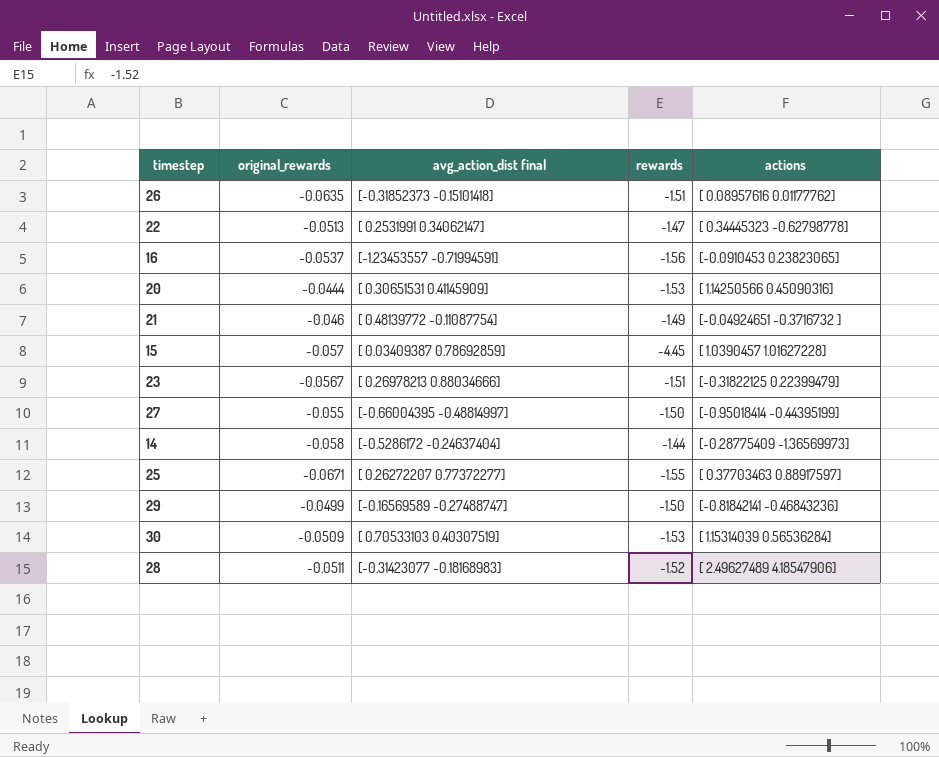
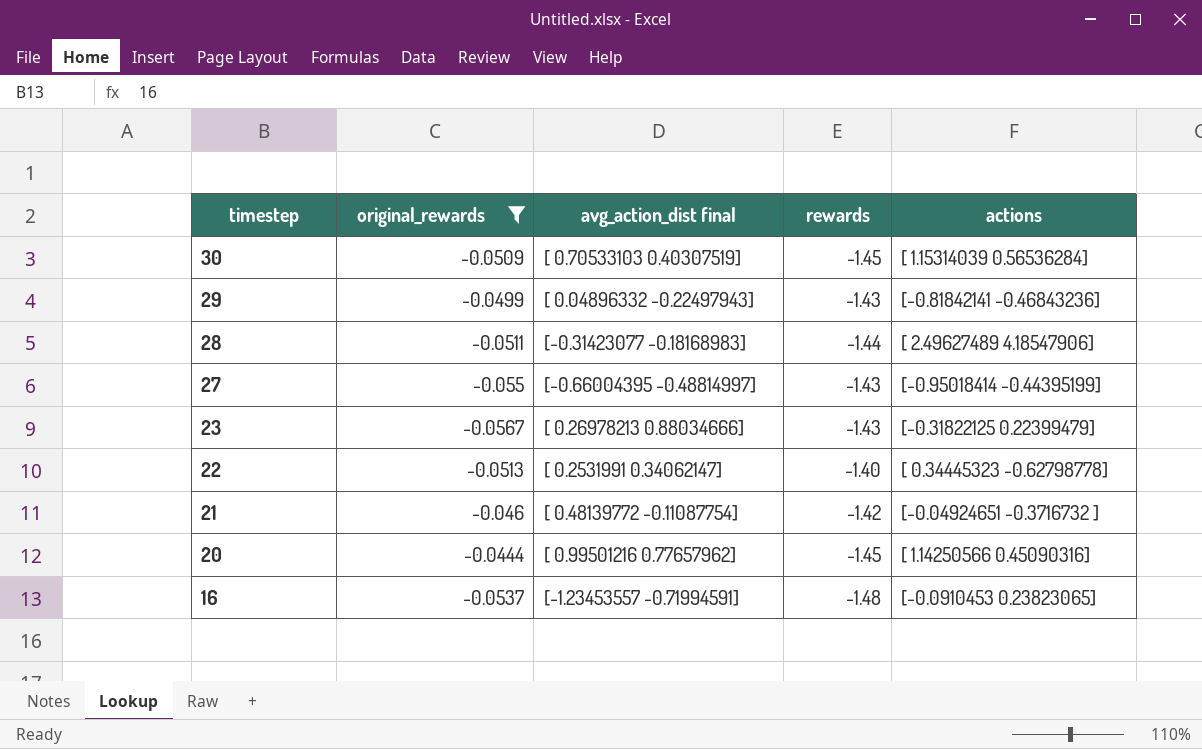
filter: none -> original_rewards >= -0.0567
row order: none -> timestep descending
30 | rewards: -1.53 -> -1.45
29 | avg_action_dist final: [-0.16569589 -0.27488747] -> [ 0.04896332 -0.22497943]
29 | rewards: -1.50 -> -1.43
28 | rewards: -1.52 -> -1.44
27 | rewards: -1.50 -> -1.43
23 | rewards: -1.51 -> -1.43
22 | rewards: -1.47 -> -1.40
21 | rewards: -1.49 -> -1.42
20 | avg_action_dist final: [ 0.30651531 0.41145909] -> [ 0.99501216 0.77657962]
20 | rewards: -1.53 -> -1.45
16 | rewards: -1.56 -> -1.48

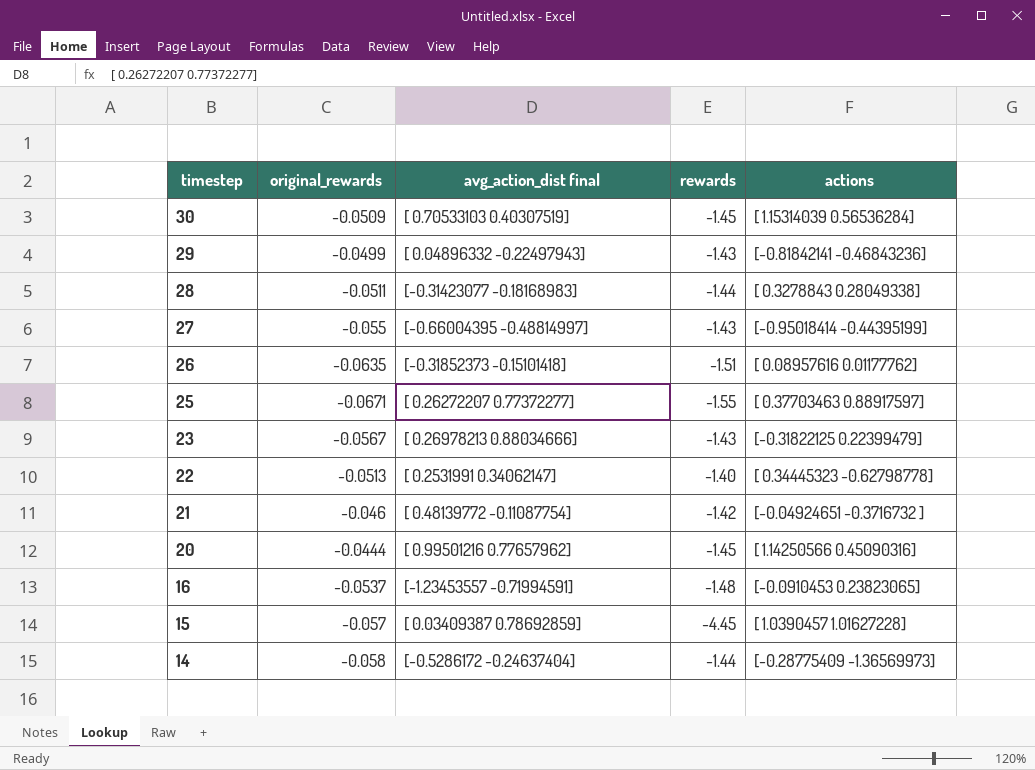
filter: original_rewards >= -0.0567 -> none
28 | actions: [ 2.49627489 4.18547906] -> [ 0.3278843 0.28049338]

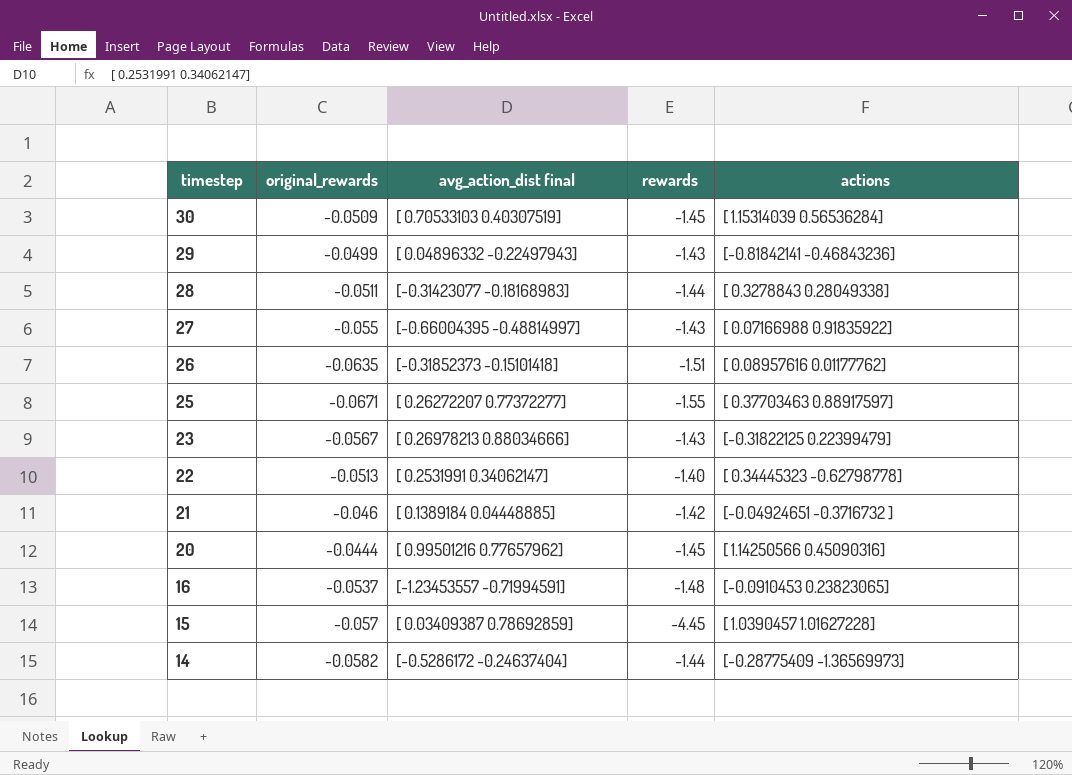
27 | actions: [-0.95018414 -0.44395199] -> [ 0.07166988 0.91835922]
21 | avg_action_dist final: [ 0.48139772 -0.11087754] -> [ 0.1389184 0.04448885]
14 | original_rewards: -0.058 -> -0.0582

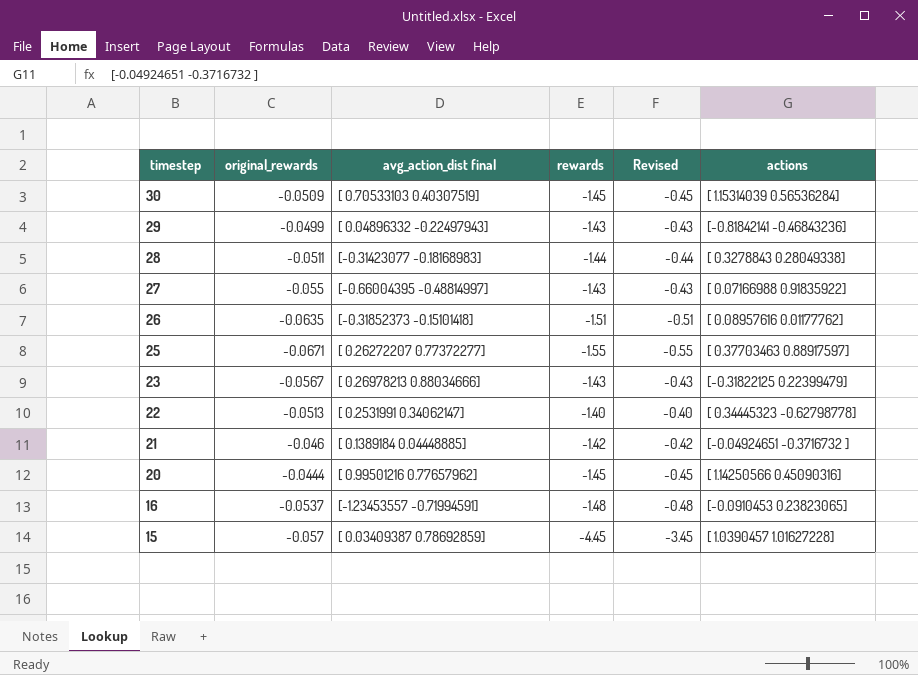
column Revised | formula: none -> [rewards] + 1
row 14: -0.0582 | [-0.5286172 -0.24637404] | -1.44 | [-0.28775409 -1.36569973] -> none

